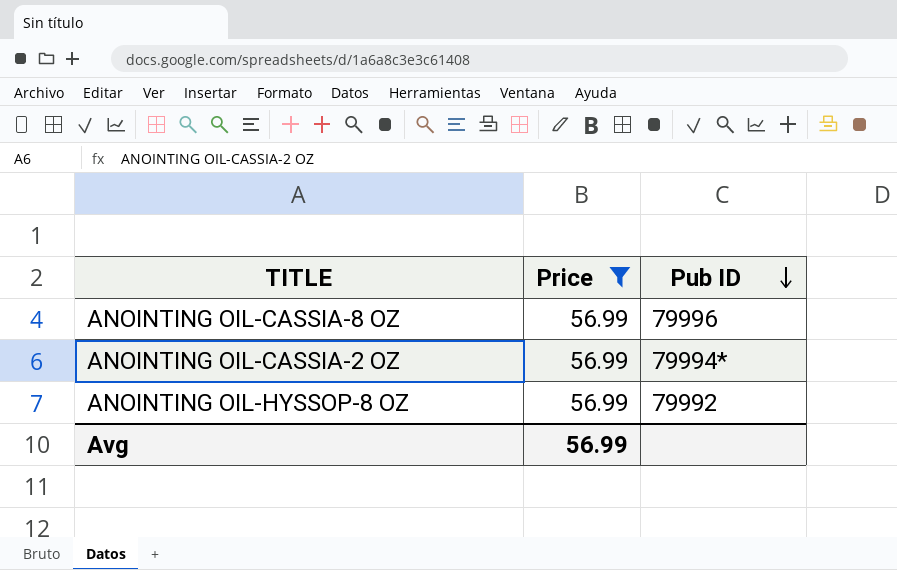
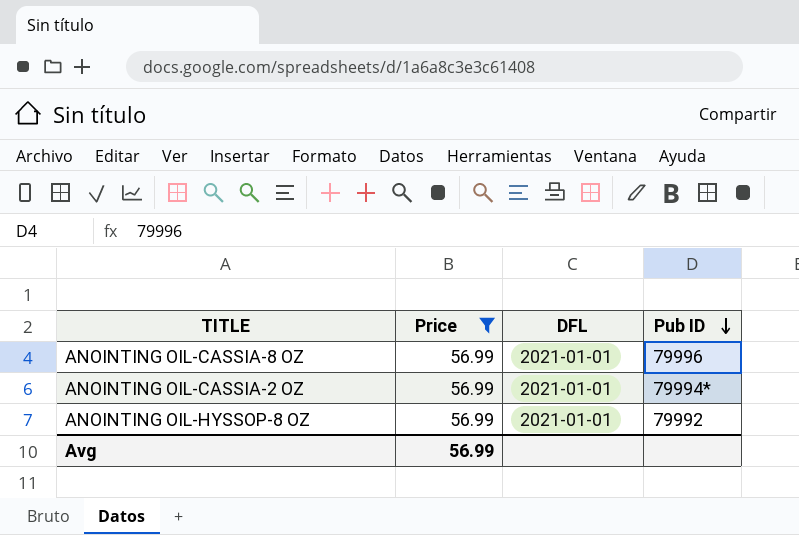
column DFL | position: none -> 3

